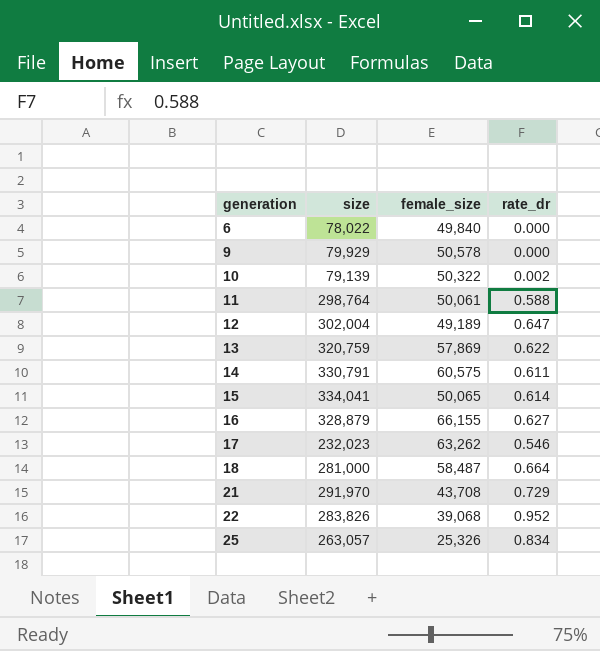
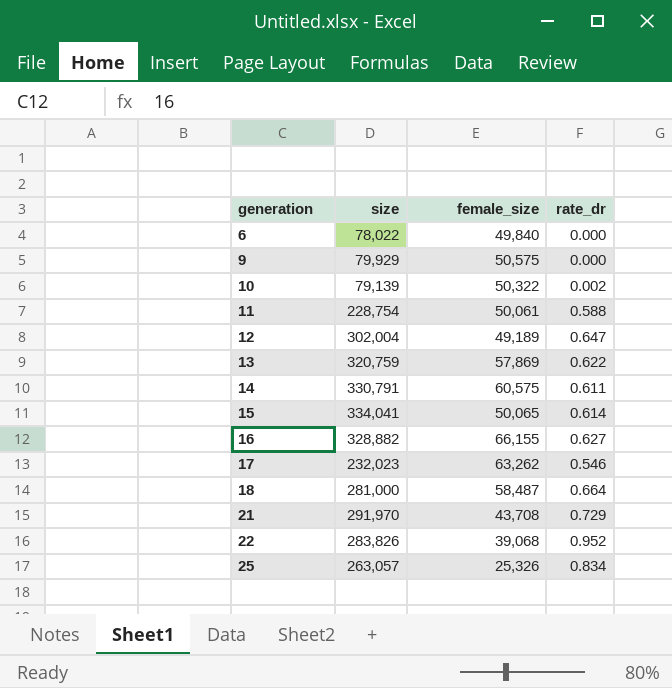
9 | female_size: 50,578 -> 50,575
11 | size: 298,764 -> 228,754
16 | size: 328,879 -> 328,882

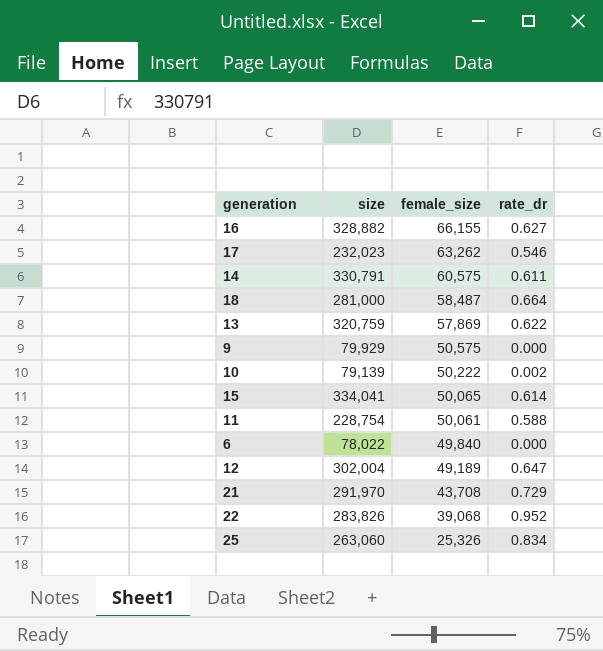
row order: generation ascending -> female_size descending
10 | female_size: 50,322 -> 50,222
25 | size: 263,057 -> 263,060

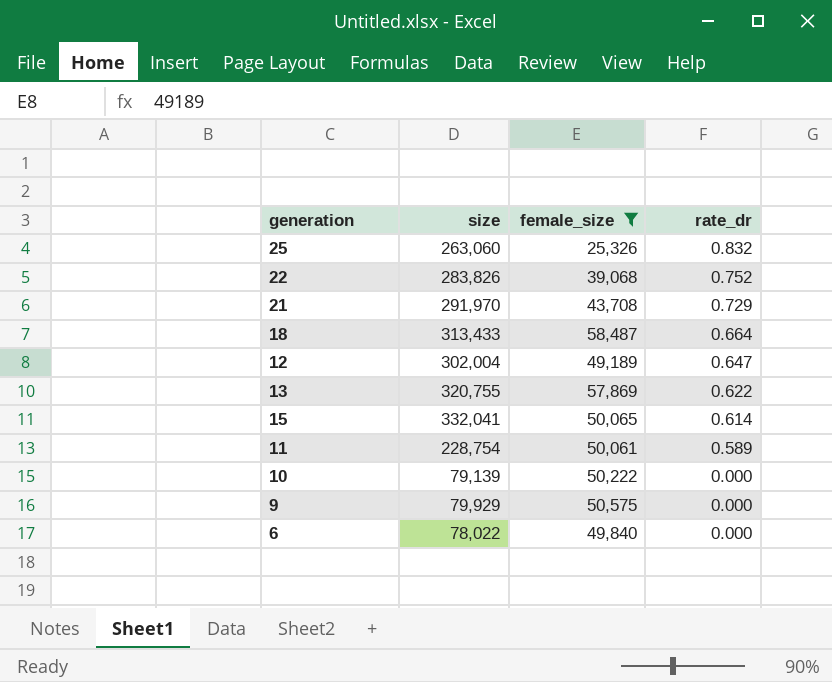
filter: none -> female_size <= 58,487
row order: female_size descending -> rate_dr descending
25 | rate_dr: 0.834 -> 0.832
22 | rate_dr: 0.952 -> 0.752
18 | size: 281,000 -> 313,433
13 | size: 320,759 -> 320,755
15 | size: 334,041 -> 332,041
11 | rate_dr: 0.588 -> 0.589
10 | rate_dr: 0.002 -> 0.000

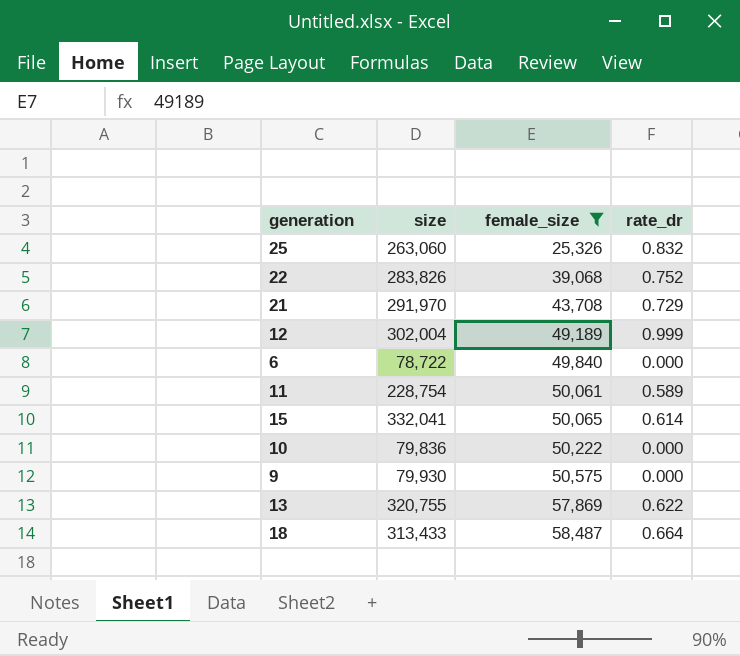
row order: rate_dr descending -> female_size ascending
12 | rate_dr: 0.647 -> 0.999
6 | size: 78,022 -> 78,722
10 | size: 79,139 -> 79,836
9 | size: 79,929 -> 79,930

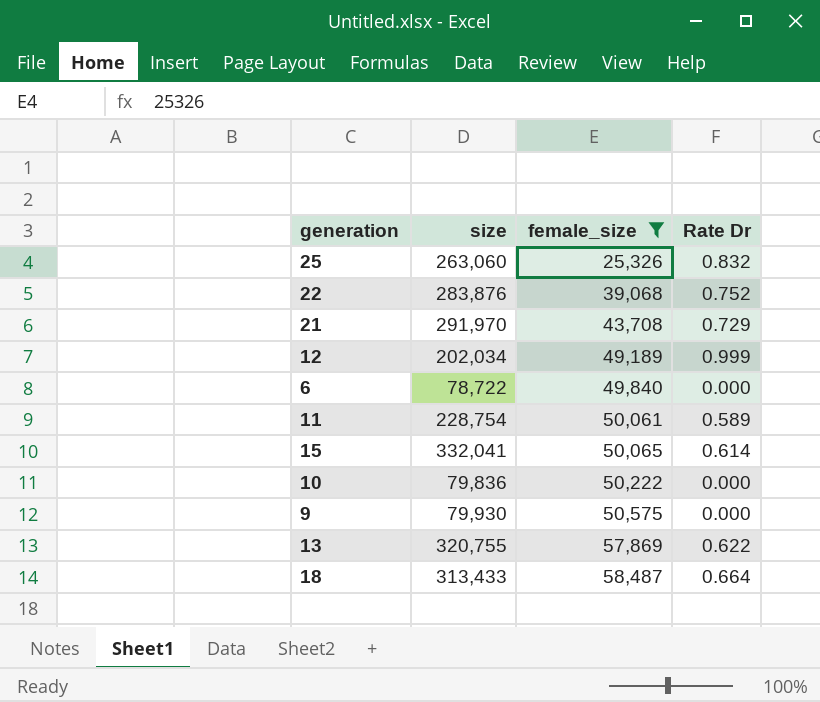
column name: rate_dr -> Rate Dr
22 | size: 283,826 -> 283,876
12 | size: 302,004 -> 202,034

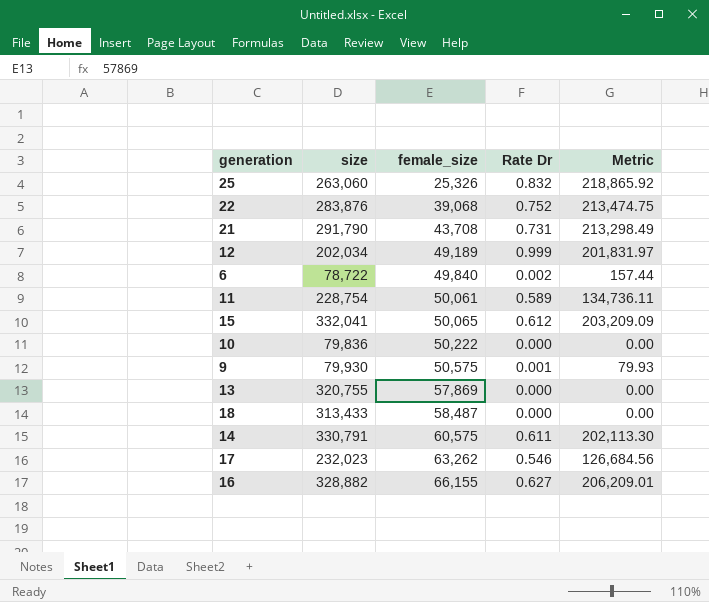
filter: female_size <= 58,487 -> none
column Metric | formula: none -> [size] * [Rate Dr]
21 | size: 291,970 -> 291,790
21 | Rate Dr: 0.729 -> 0.731
6 | Rate Dr: 0.000 -> 0.002
15 | Rate Dr: 0.614 -> 0.612
9 | Rate Dr: 0.000 -> 0.001
13 | Rate Dr: 0.622 -> 0.000
18 | Rate Dr: 0.664 -> 0.000

